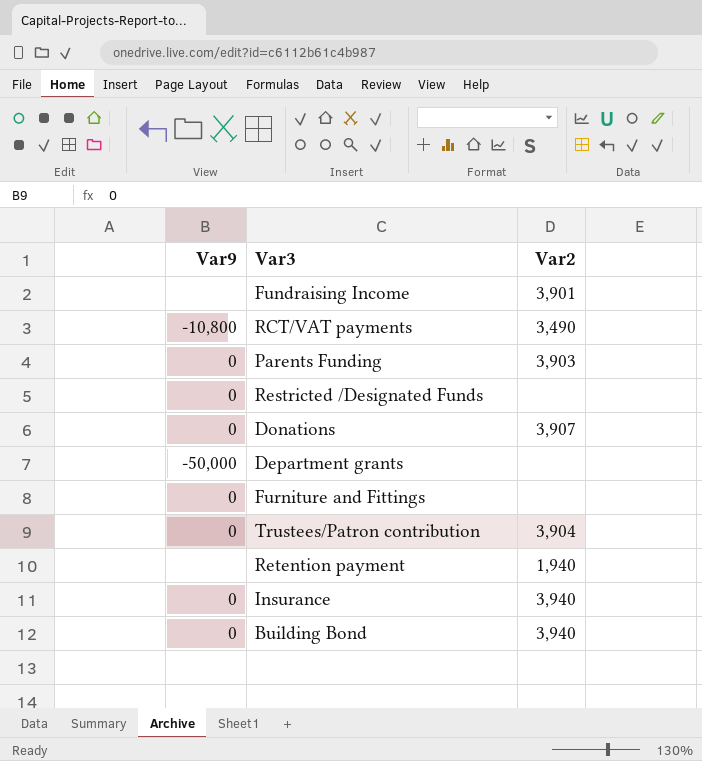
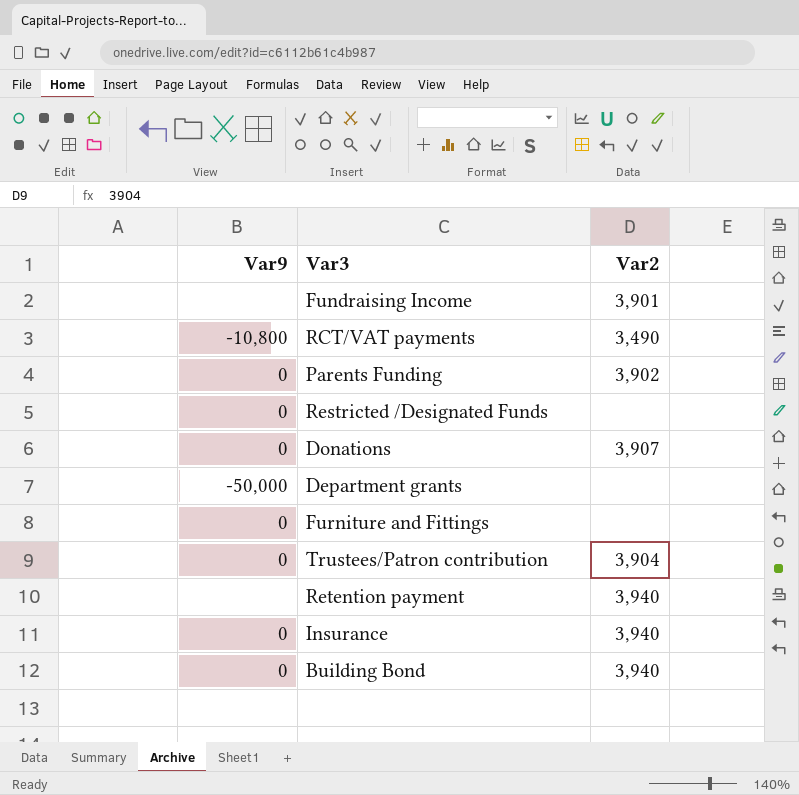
Parents Funding | Var2: 3,903 -> 3,902
Retention payment | Var2: 1,940 -> 3,940

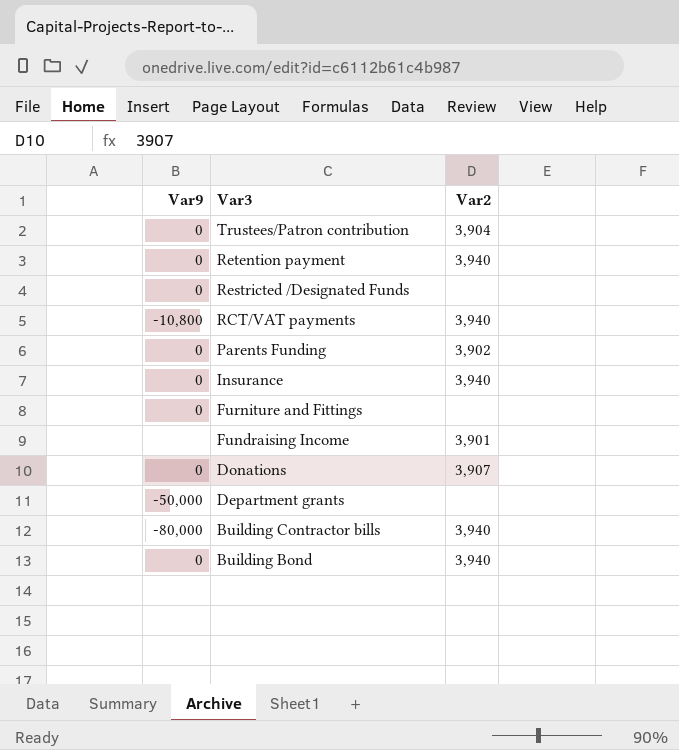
row order: none -> Var3 descending
Retention payment | Var9: none -> 0
RCT/VAT payments | Var2: 3,490 -> 3,940
row Building Contractor bills: none -> -80,000 | 3,940

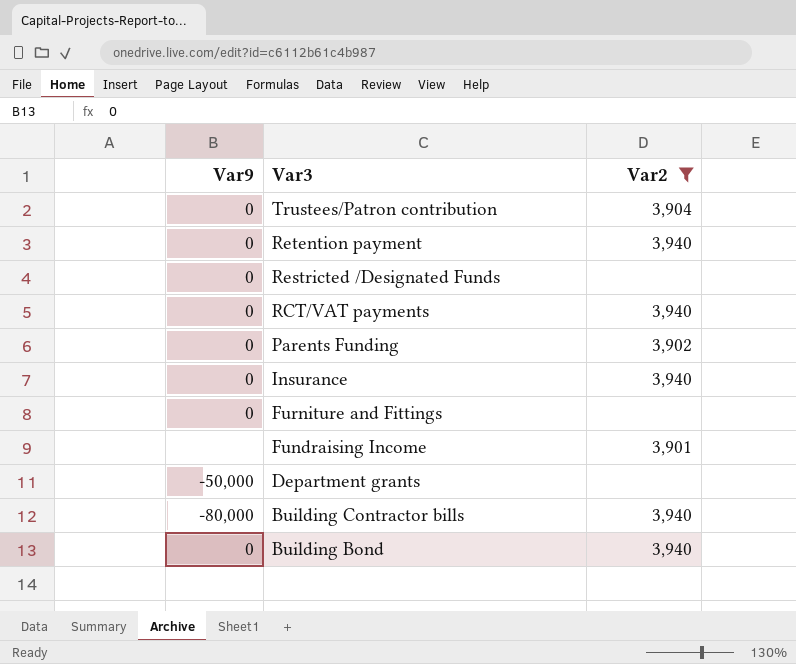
filter: none -> Var2 != 3,907
RCT/VAT payments | Var9: -10,800 -> 0

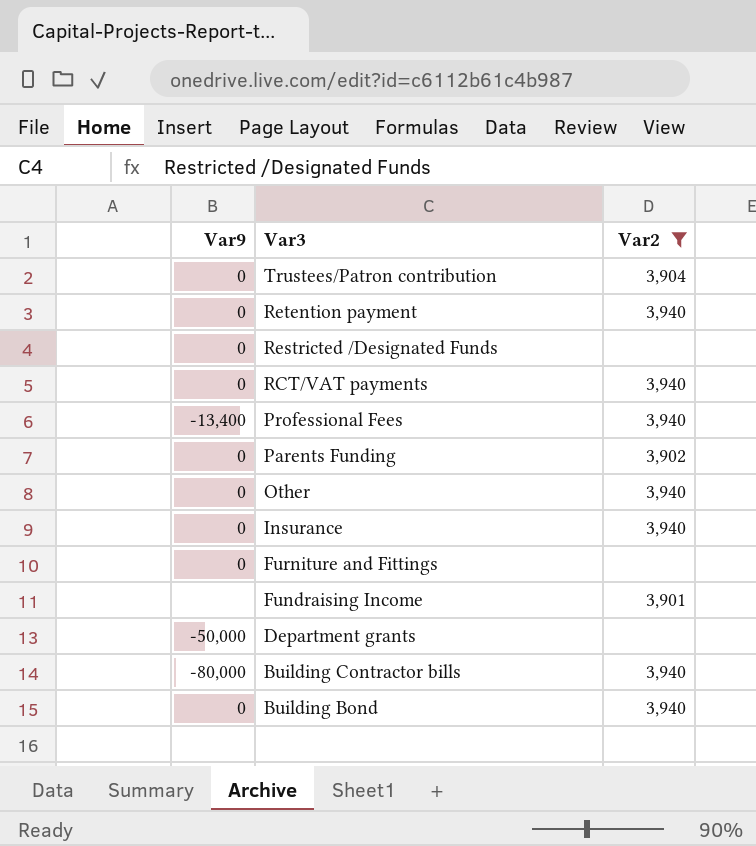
row Professional Fees: none -> -13,400 | 3,940
row Other: none -> 0 | 3,940

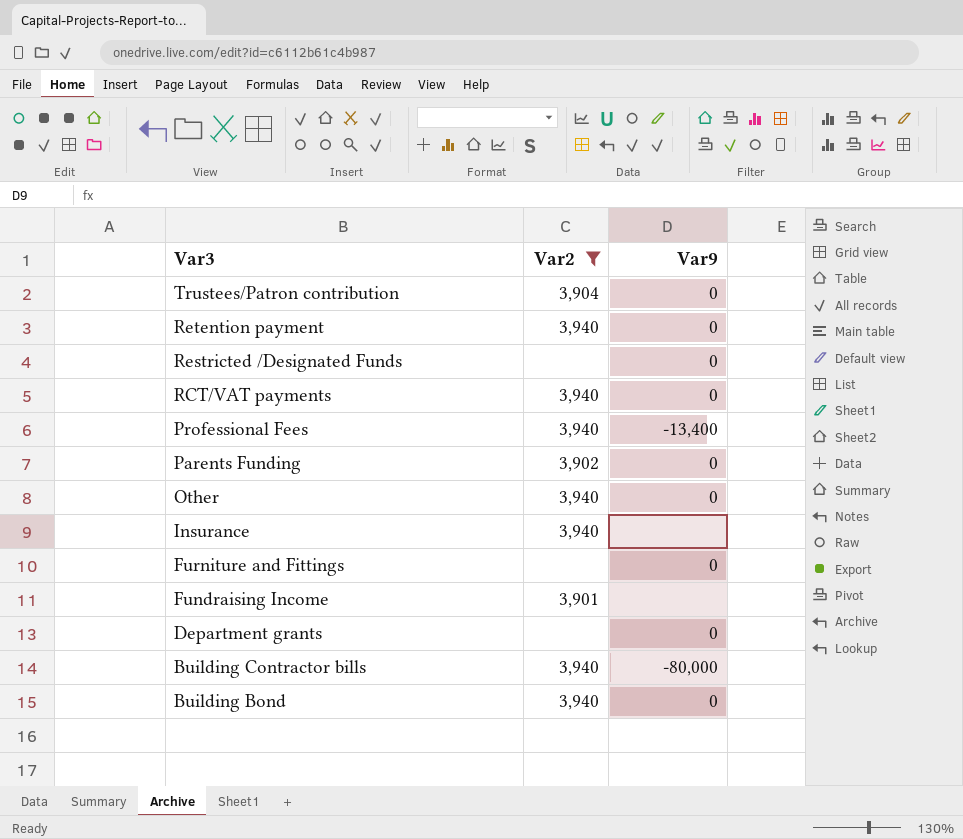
column Var9 | position: 1 -> 3
Insurance | Var9: 0 -> none
Department grants | Var9: -50,000 -> 0

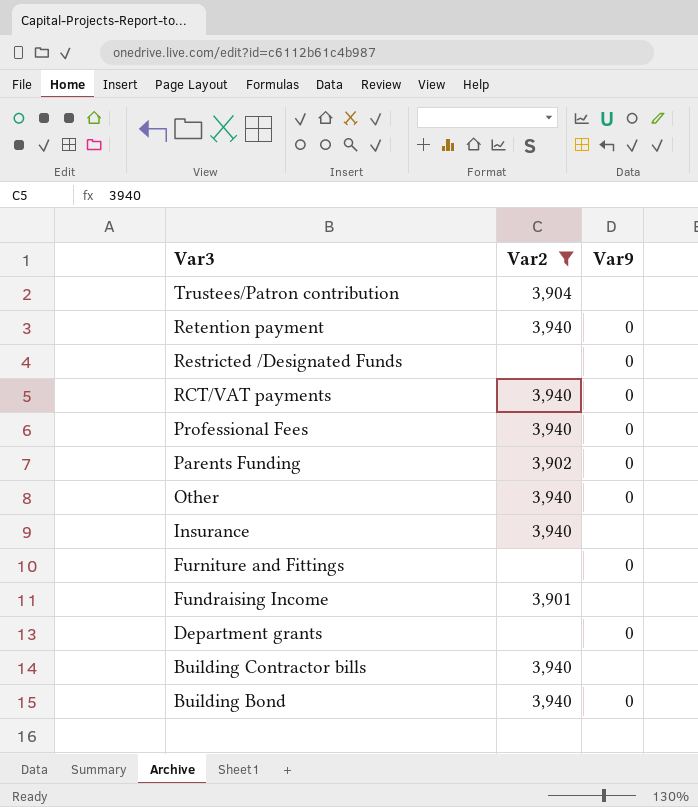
Trustees/Patron contribution | Var9: 0 -> none
Professional Fees | Var9: -13,400 -> 0
Building Contractor bills | Var9: -80,000 -> none

